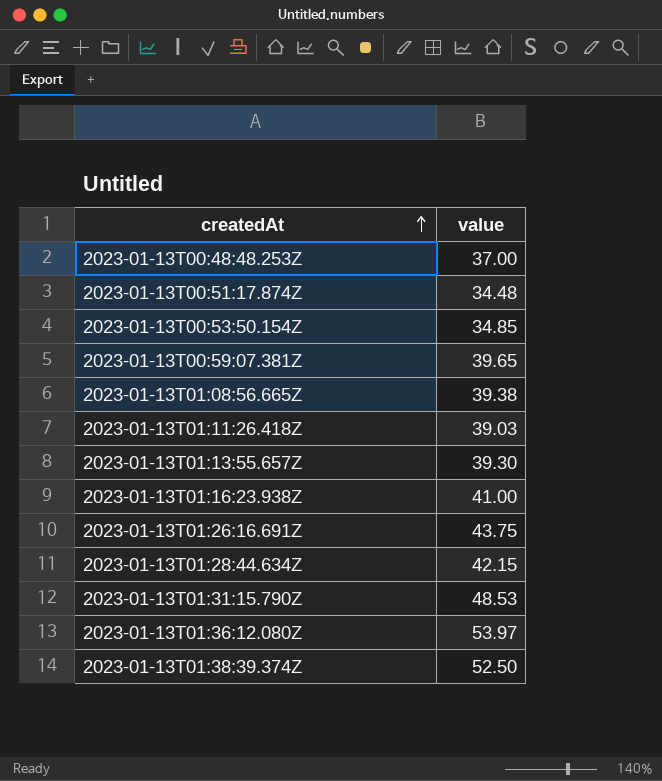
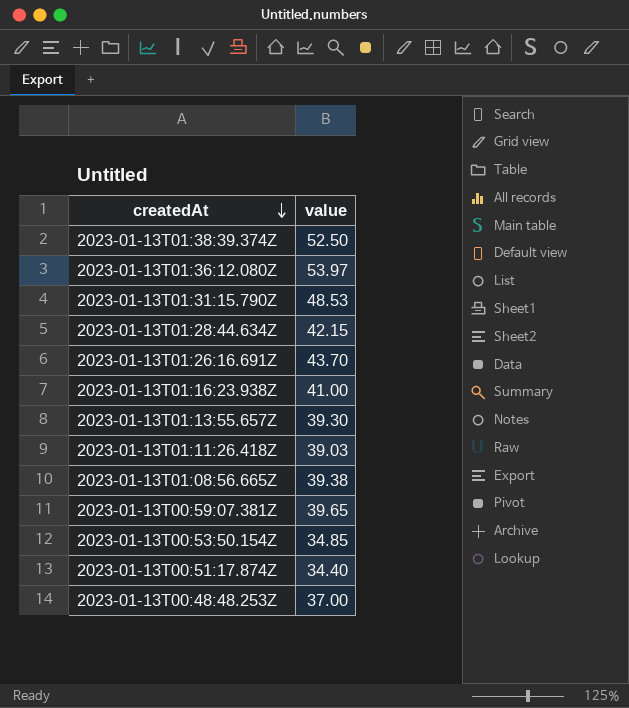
row order: createdAt ascending -> createdAt descending
2023-01-13T01:26:16.691Z | value: 43.75 -> 43.70
2023-01-13T00:51:17.874Z | value: 34.48 -> 34.40

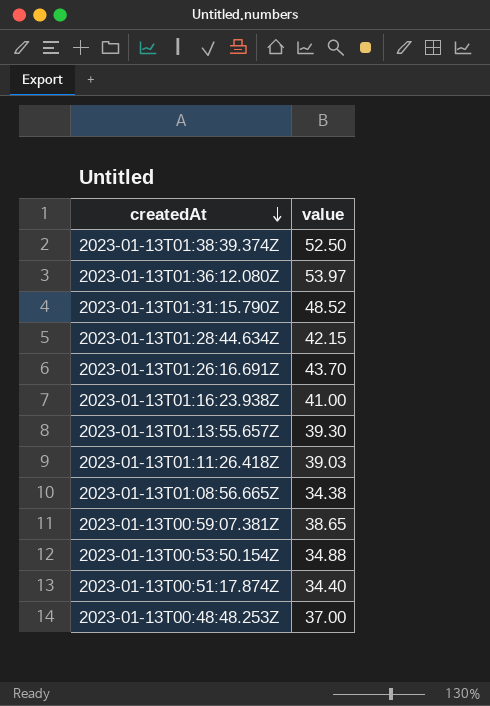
2023-01-13T01:31:15.790Z | value: 48.53 -> 48.52
2023-01-13T01:08:56.665Z | value: 39.38 -> 34.38
2023-01-13T00:59:07.381Z | value: 39.65 -> 38.65
2023-01-13T00:53:50.154Z | value: 34.85 -> 34.88

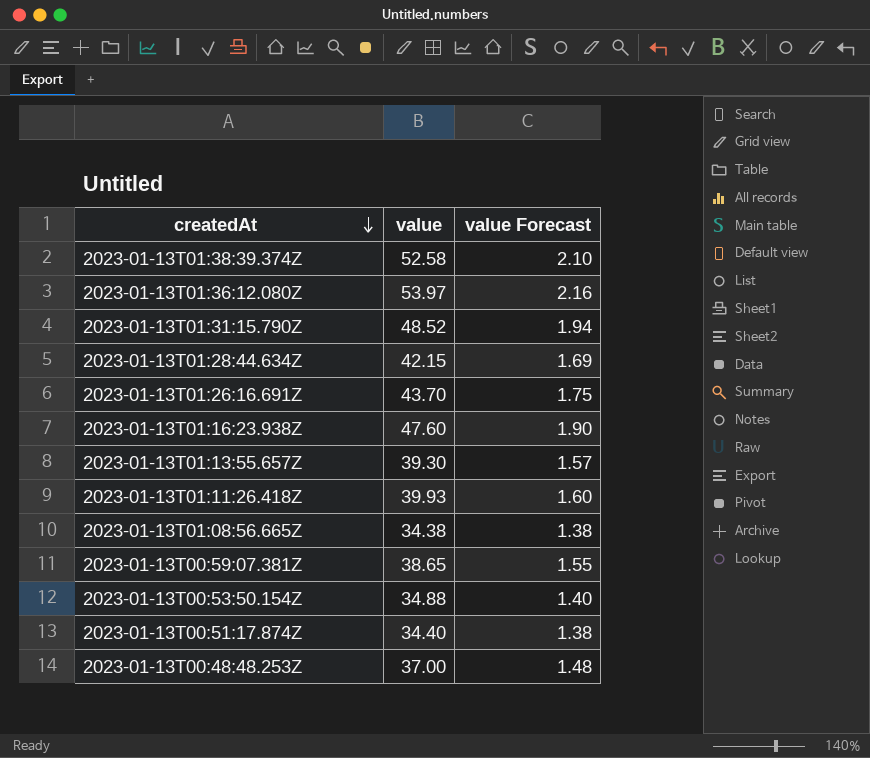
column value Forecast | formula: none -> [value] * 0.04
2023-01-13T01:38:39.374Z | value: 52.50 -> 52.58
2023-01-13T01:16:23.938Z | value: 41.00 -> 47.60
2023-01-13T01:11:26.418Z | value: 39.03 -> 39.93

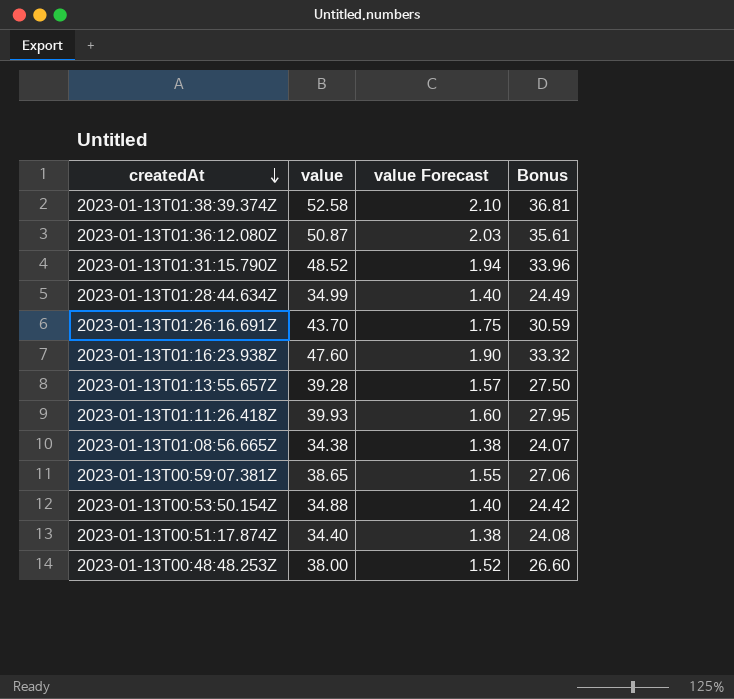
column Bonus | formula: none -> [value] * 0.7
2023-01-13T01:36:12.080Z | value: 53.97 -> 50.87
2023-01-13T01:36:12.080Z | value Forecast: 2.16 -> 2.03
2023-01-13T01:28:44.634Z | value: 42.15 -> 34.99
2023-01-13T01:28:44.634Z | value Forecast: 1.69 -> 1.40
2023-01-13T01:13:55.657Z | value: 39.30 -> 39.28
2023-01-13T00:48:48.253Z | value: 37.00 -> 38.00
2023-01-13T00:48:48.253Z | value Forecast: 1.48 -> 1.52

